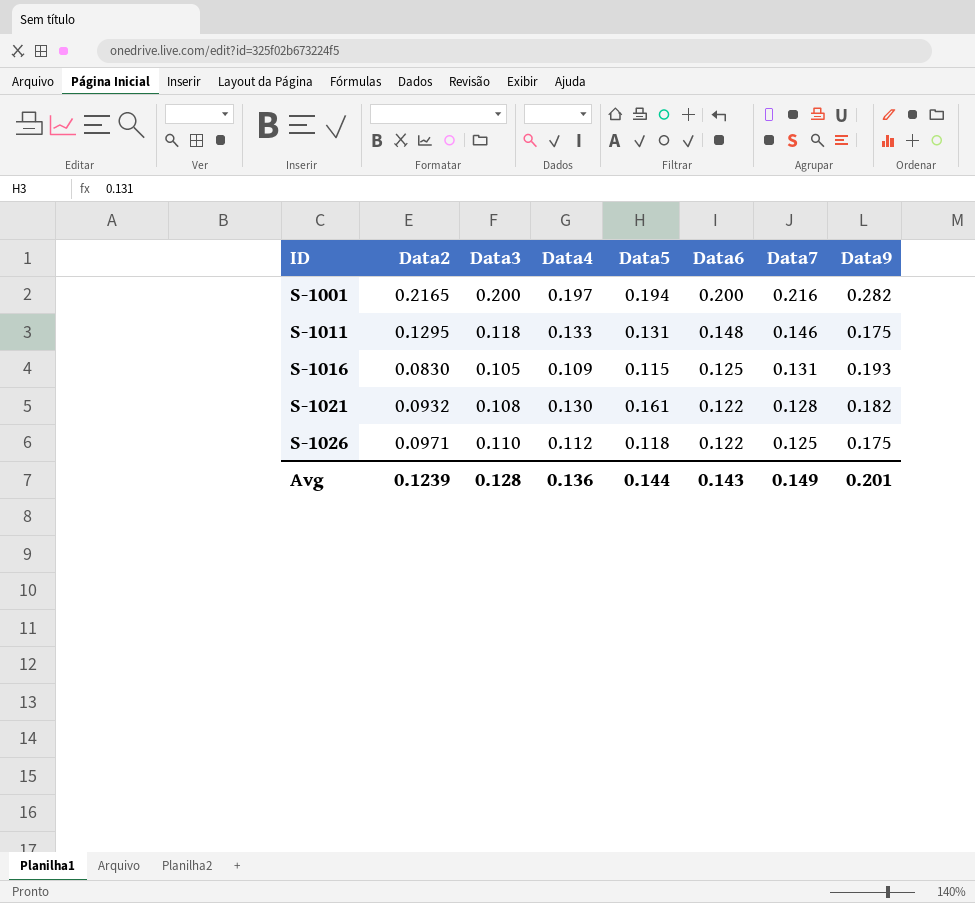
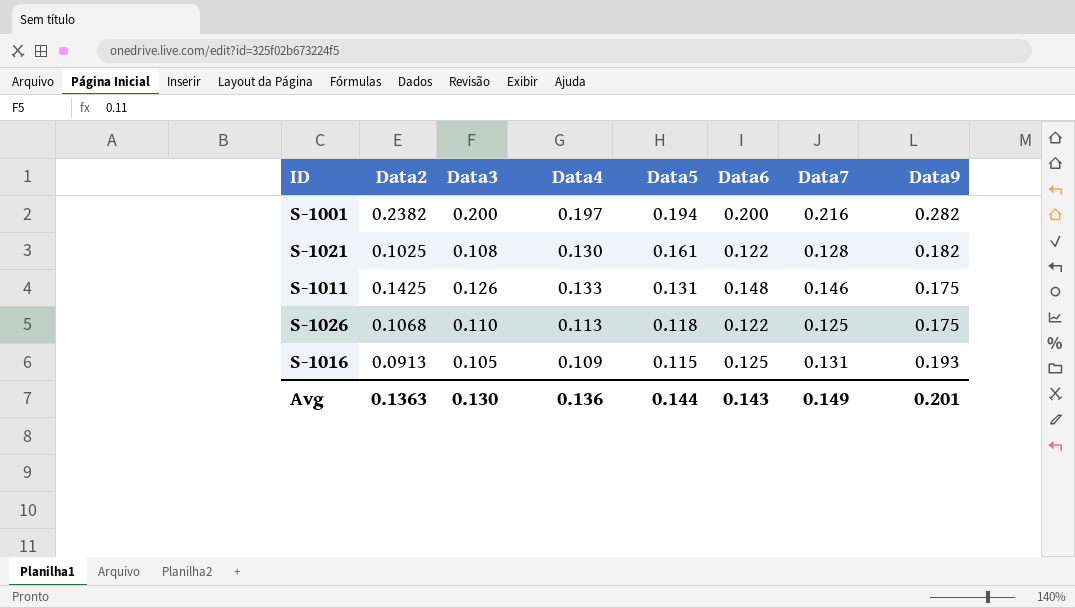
row order: ID ascending -> Data5 descending
S-1001 | Data2: 0.2165 -> 0.2382
S-1021 | Data2: 0.0932 -> 0.1025
S-1011 | Data2: 0.1295 -> 0.1425
S-1011 | Data3: 0.118 -> 0.126
S-1026 | Data2: 0.0971 -> 0.1068
S-1026 | Data4: 0.112 -> 0.113
S-1016 | Data2: 0.0830 -> 0.0913
Avg | Data2: 0.1239 -> 0.1363
Avg | Data3: 0.128 -> 0.130

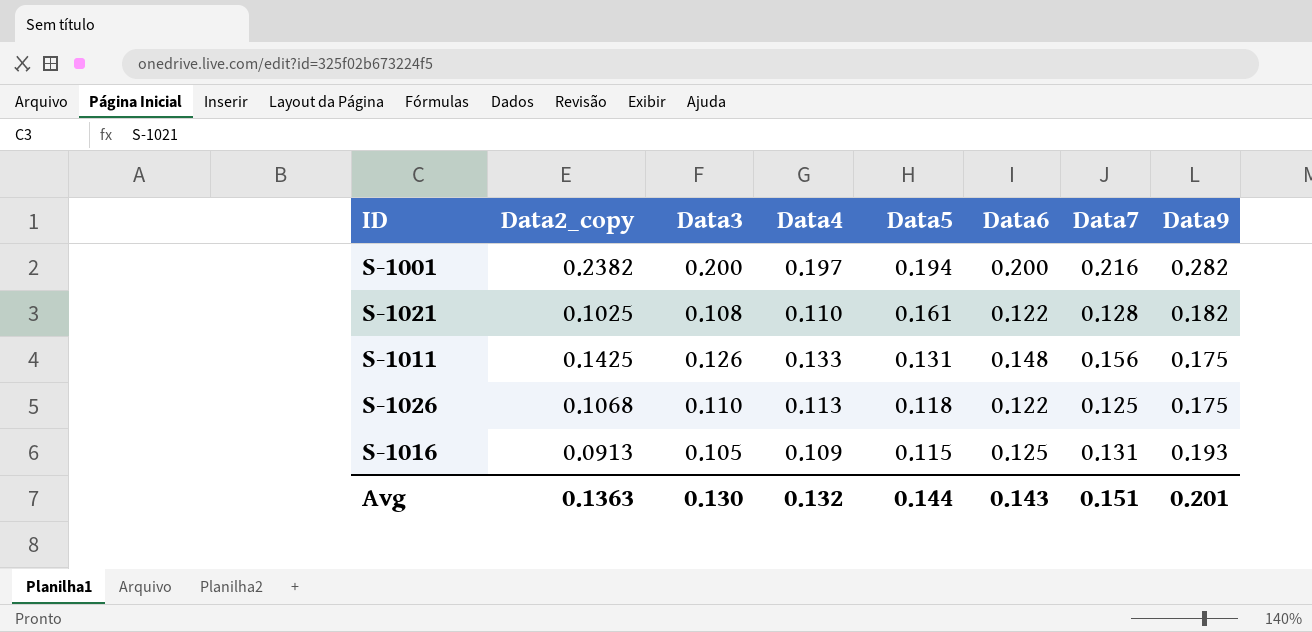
column name: Data2 -> Data2_copy
S-1021 | Data4: 0.130 -> 0.110
S-1011 | Data7: 0.146 -> 0.156
Avg | Data4: 0.136 -> 0.132
Avg | Data7: 0.149 -> 0.151

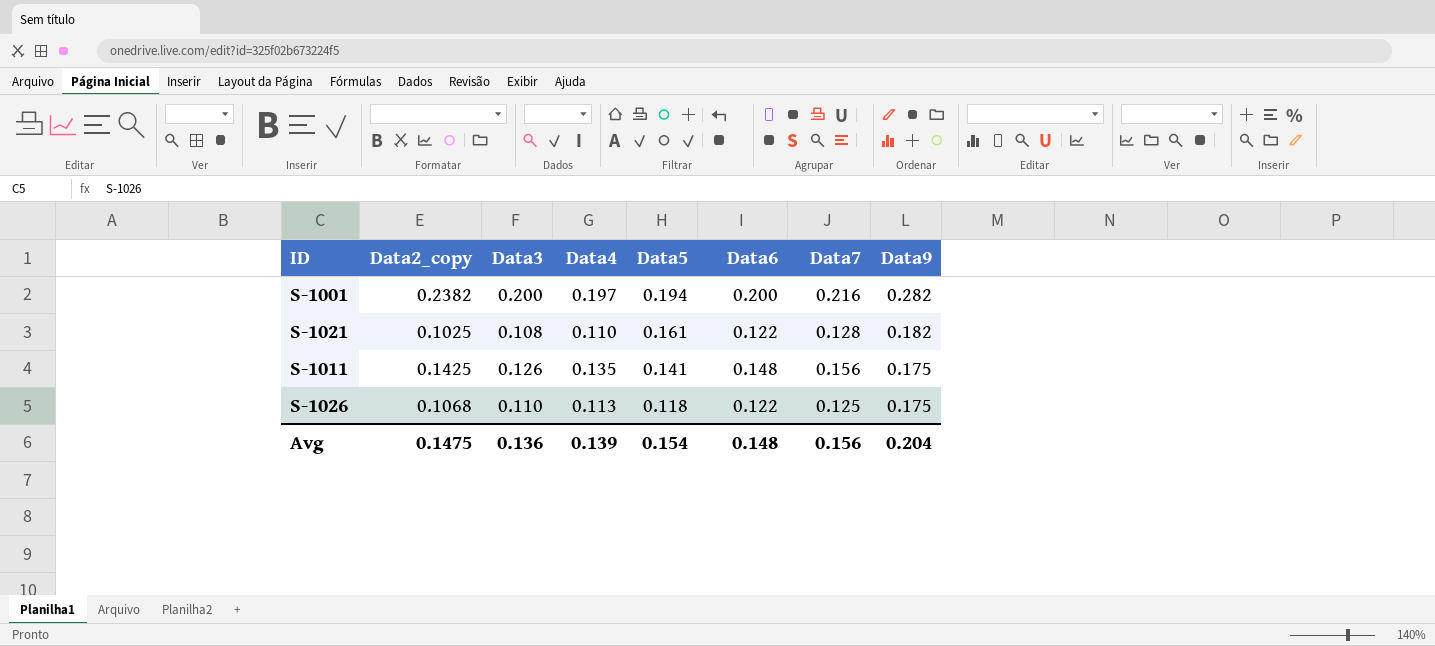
row S-1016: 0.0913 | 0.105 | 0.109 | 0.115 | 0.125 | 0.131 | 0.193 -> none
S-1011 | Data4: 0.133 -> 0.135
S-1011 | Data5: 0.131 -> 0.141
Avg | Data2_copy: 0.1363 -> 0.1475
Avg | Data3: 0.130 -> 0.136
Avg | Data4: 0.132 -> 0.139
Avg | Data5: 0.144 -> 0.154
Avg | Data6: 0.143 -> 0.148
Avg | Data7: 0.151 -> 0.156
Avg | Data9: 0.201 -> 0.204

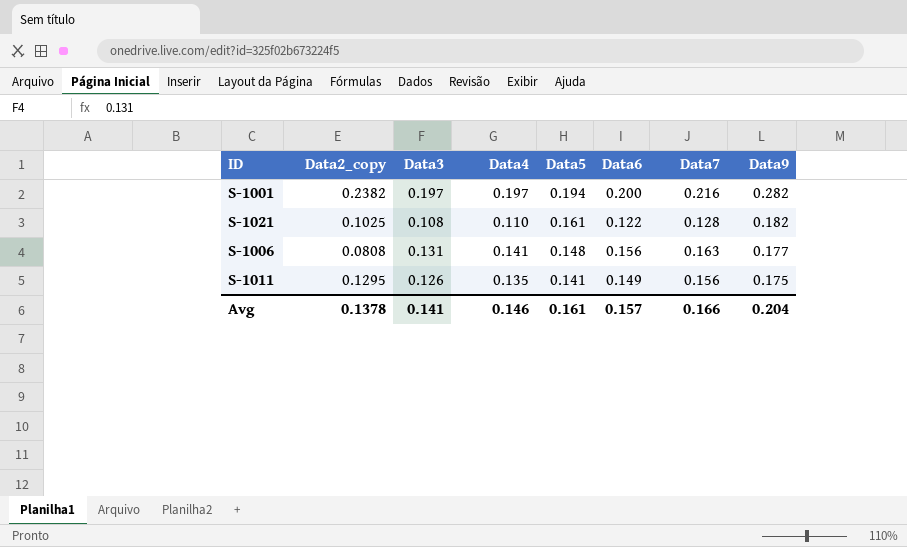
row S-1026: 0.1068 | 0.110 | 0.113 | 0.118 | 0.122 | 0.125 | 0.175 -> none
S-1001 | Data3: 0.200 -> 0.197
row S-1006: none -> 0.0808 | 0.131 | 0.141 | 0.148 | 0.156 | 0.163 | 0.177
S-1011 | Data2_copy: 0.1425 -> 0.1295
S-1011 | Data6: 0.148 -> 0.149
Avg | Data2_copy: 0.1475 -> 0.1378
Avg | Data3: 0.136 -> 0.141
Avg | Data4: 0.139 -> 0.146
Avg | Data5: 0.154 -> 0.161
Avg | Data6: 0.148 -> 0.157
Avg | Data7: 0.156 -> 0.166

